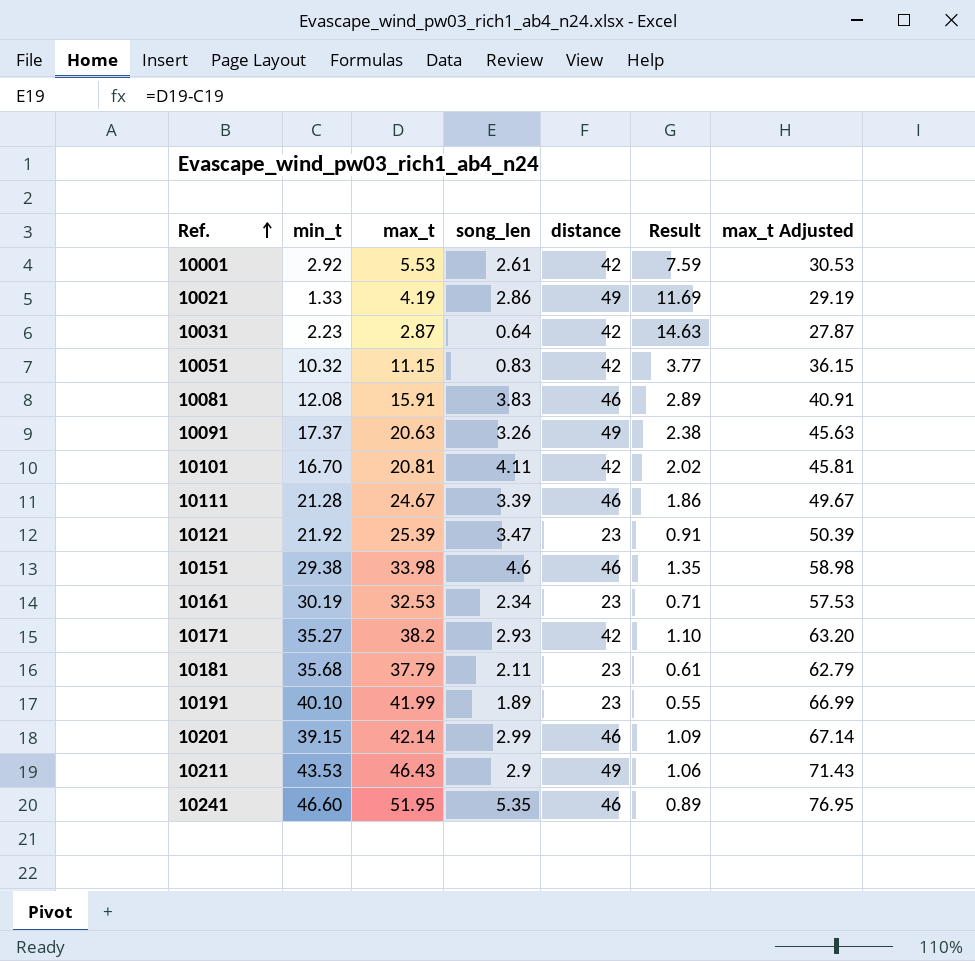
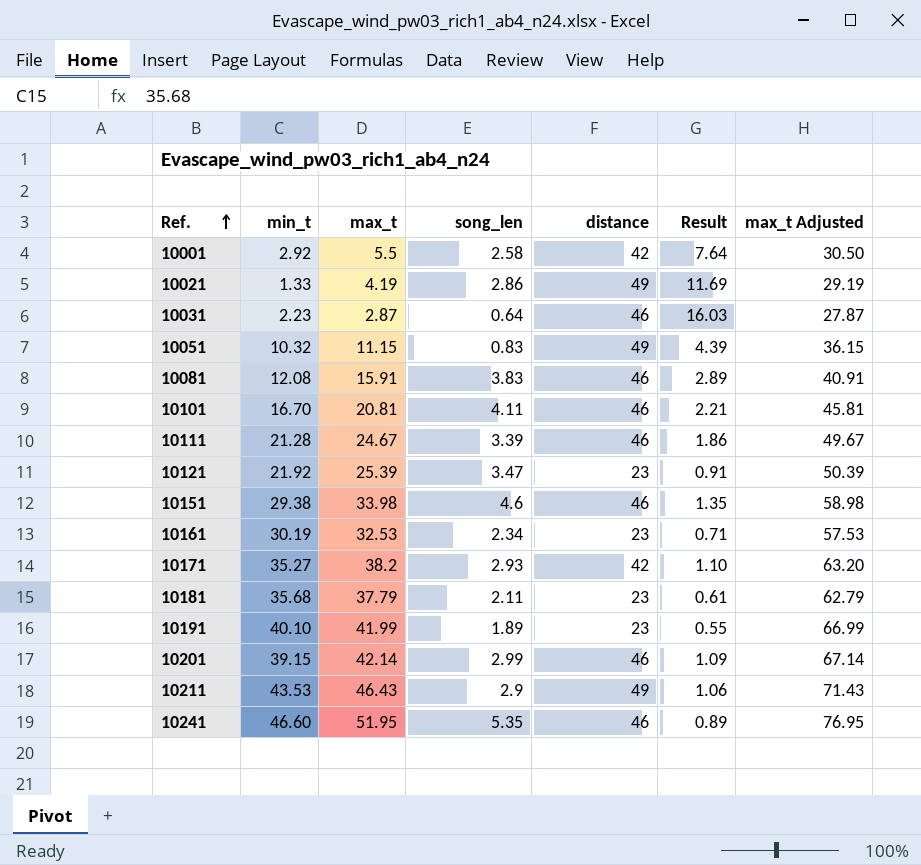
row 10091: 17.37 | 20.63 | 3.26 | 49 | 2.38 | 45.63 -> none
10001 | max_t: 5.53 -> 5.5
10001 | song_len: 2.61 -> 2.58
10001 | Result: 7.59 -> 7.64
10001 | max_t Adjusted: 30.53 -> 30.50
10031 | distance: 42 -> 46
10031 | Result: 14.63 -> 16.03
10051 | distance: 42 -> 49
10051 | Result: 3.77 -> 4.39
10101 | distance: 42 -> 46
10101 | Result: 2.02 -> 2.21

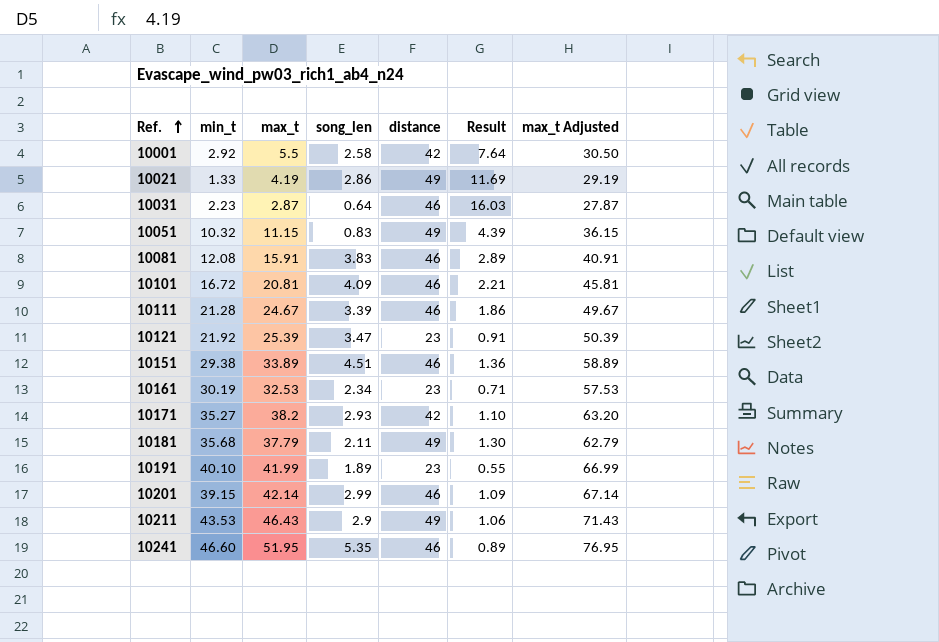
10101 | min_t: 16.70 -> 16.72
10101 | song_len: 4.11 -> 4.09
10151 | max_t: 33.98 -> 33.89
10151 | song_len: 4.6 -> 4.51
10151 | Result: 1.35 -> 1.36
10151 | max_t Adjusted: 58.98 -> 58.89
10181 | distance: 23 -> 49
10181 | Result: 0.61 -> 1.30

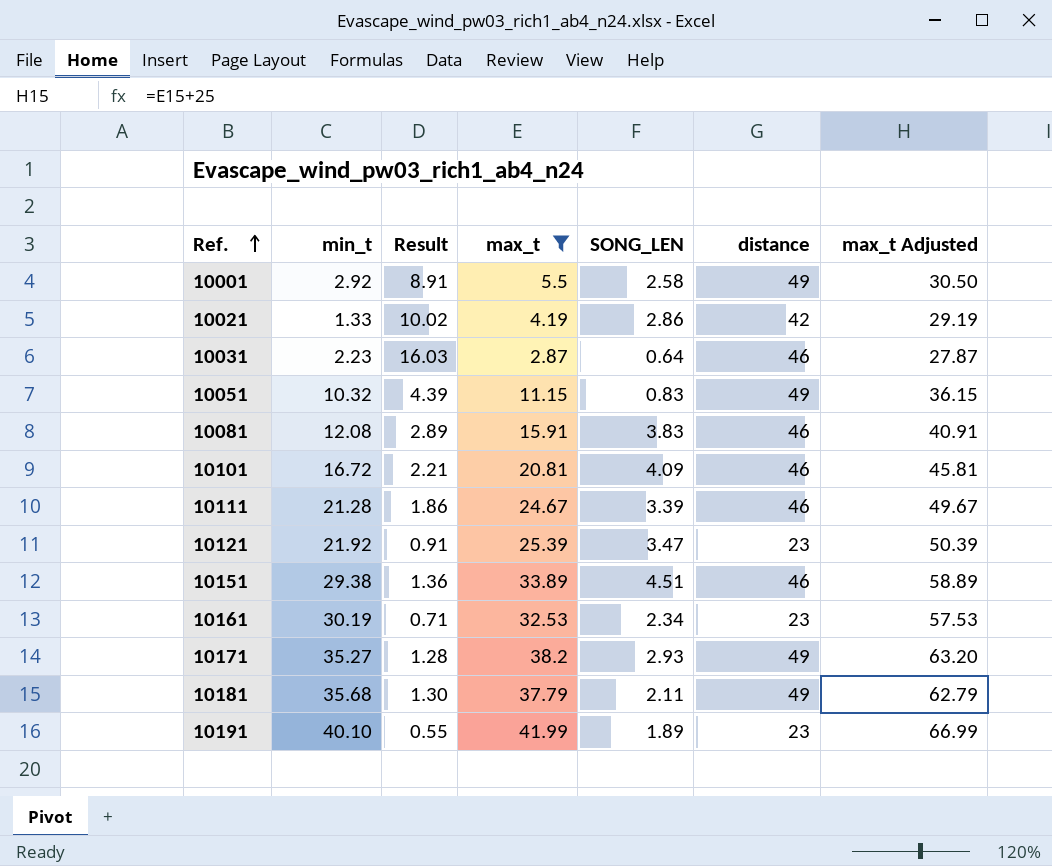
filter: none -> max_t <= 41.99
column Result | position: 6 -> 3
column name: song_len -> SONG_LEN
10001 | Result: 7.64 -> 8.91
10001 | distance: 42 -> 49
10021 | Result: 11.69 -> 10.02
10021 | distance: 49 -> 42
10171 | Result: 1.10 -> 1.28
10171 | distance: 42 -> 49

